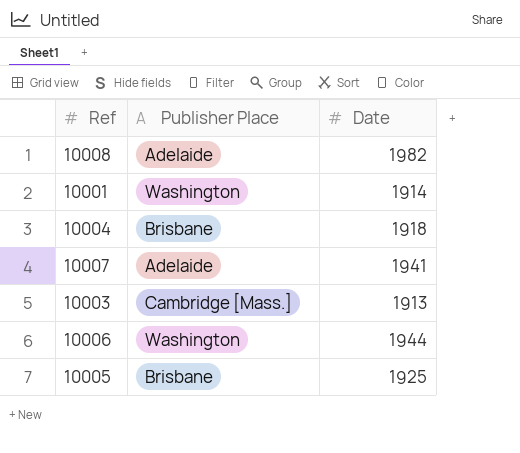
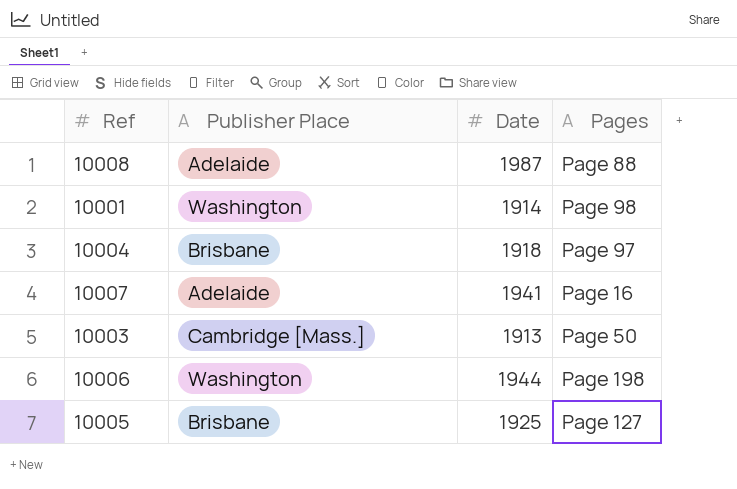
column Pages | position: none -> 4
10008 | Date: 1982 -> 1987

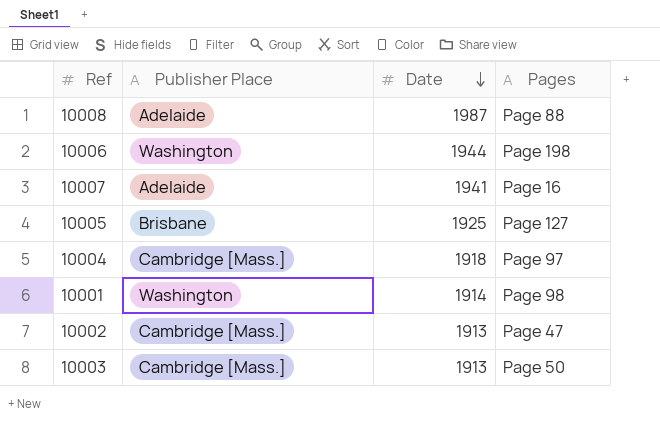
row order: none -> Date descending
10004 | Publisher Place: Brisbane -> Cambridge [Mass.]
row 10002: none -> Cambridge [Mass.] | 1913 | Page 47

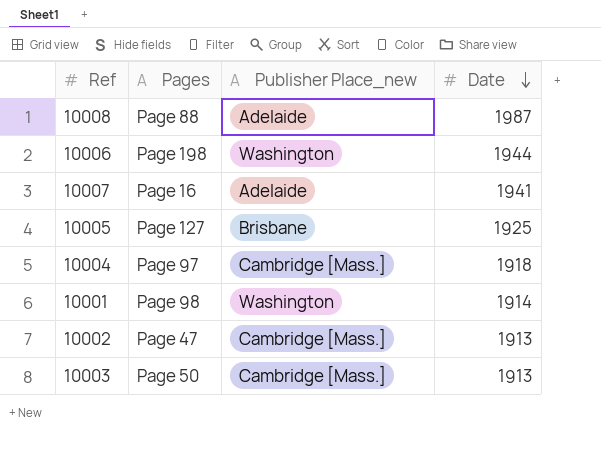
column Pages | position: 4 -> 2
column name: Publisher Place -> Publisher Place_new

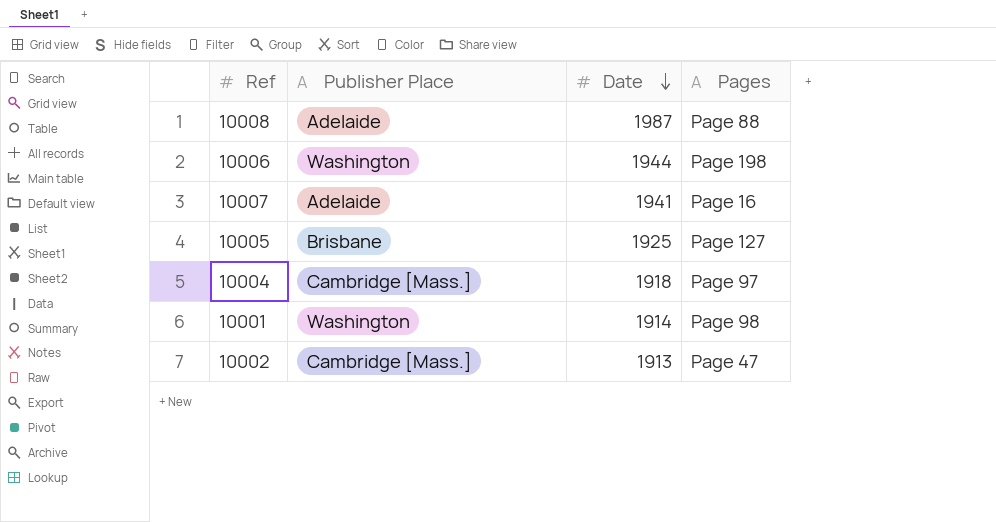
column name: Publisher Place_new -> Publisher Place
column Pages | position: 2 -> 4
row 10003: Page 50 | Cambridge [Mass.] | 1913 -> none

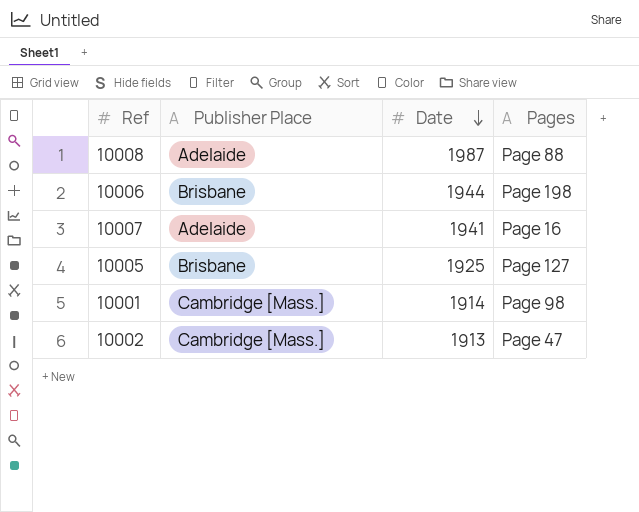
row 10004: Cambridge [Mass.] | 1918 | Page 97 -> none
10006 | Publisher Place: Washington -> Brisbane
10001 | Publisher Place: Washington -> Cambridge [Mass.]

